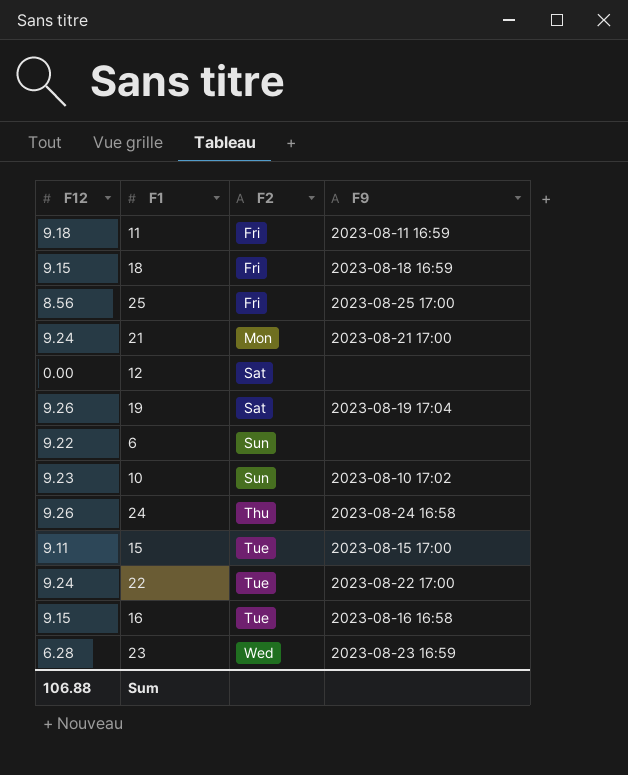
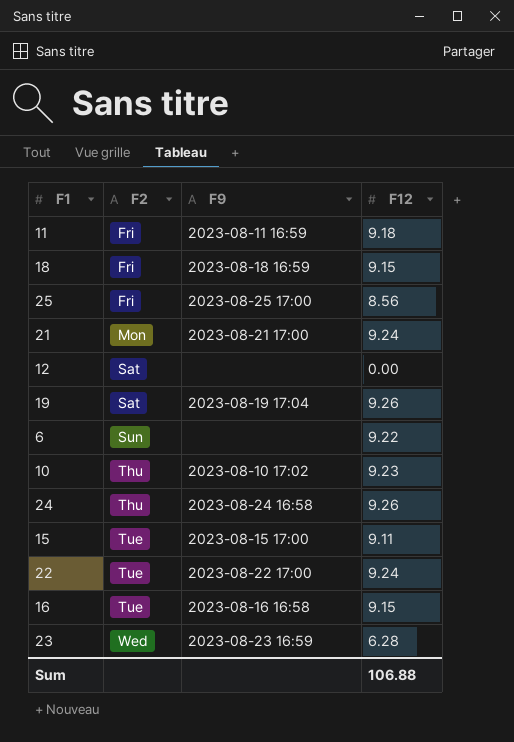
column F12 | position: 1 -> 4
10 | F2: Sun -> Thu

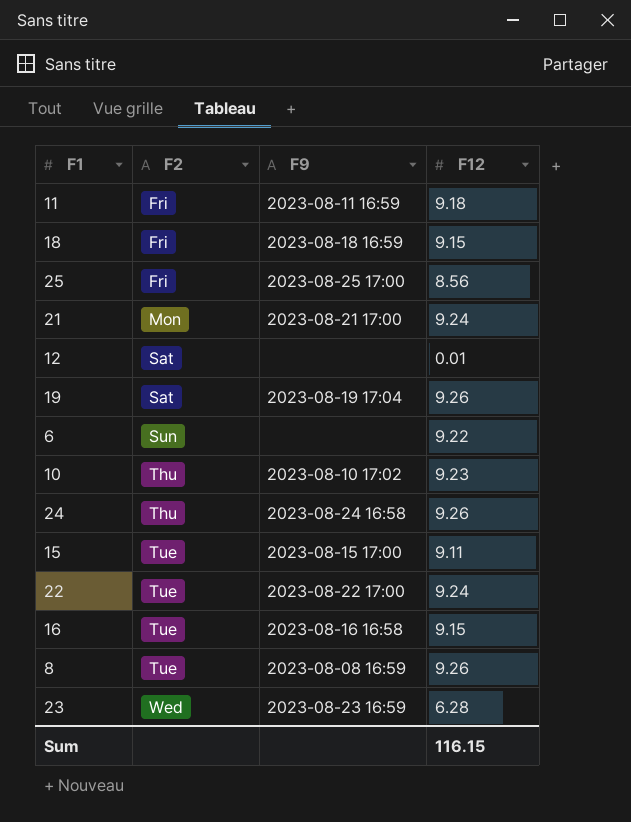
12 | F12: 0.00 -> 0.01
row 8: none -> Tue | 2023-08-08 16:59 | 9.26
Sum | F12: 106.88 -> 116.15

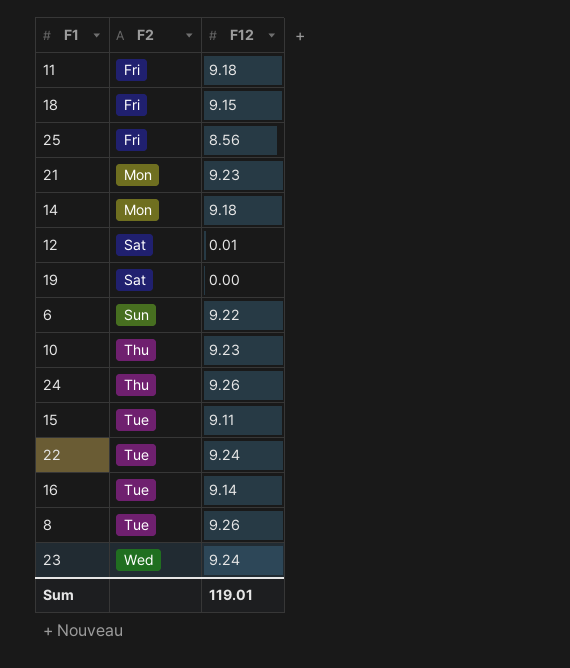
column F9 | position: 3 -> none
21 | F12: 9.24 -> 9.23
row 14: none -> Mon | 9.18
19 | F12: 9.26 -> 0.00
16 | F12: 9.15 -> 9.14
23 | F12: 6.28 -> 9.24
Sum | F12: 116.15 -> 119.01

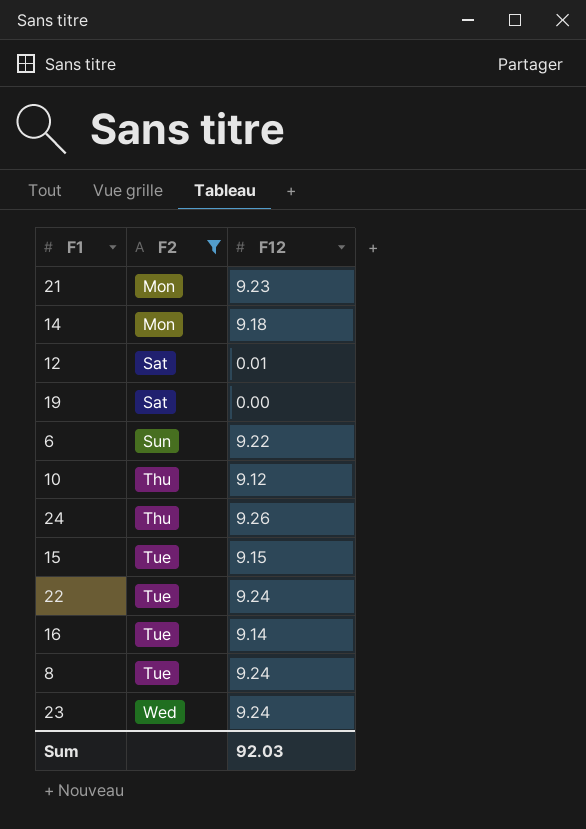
filter: none -> F2 != Fri
10 | F12: 9.23 -> 9.12
15 | F12: 9.11 -> 9.15
8 | F12: 9.26 -> 9.24
Sum | F12: 119.01 -> 92.03

